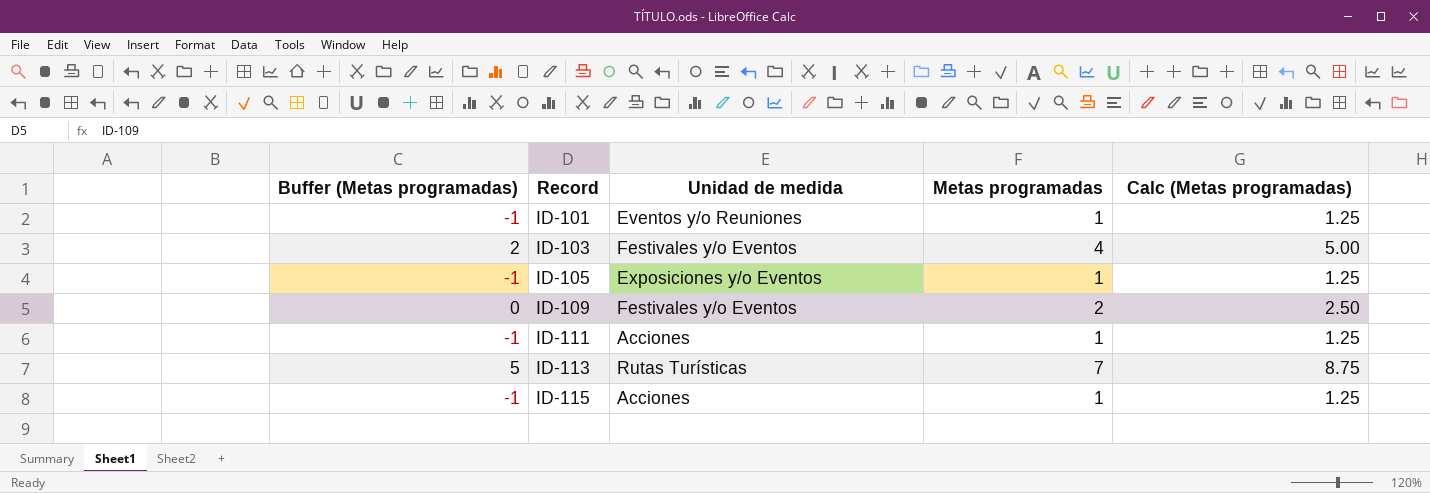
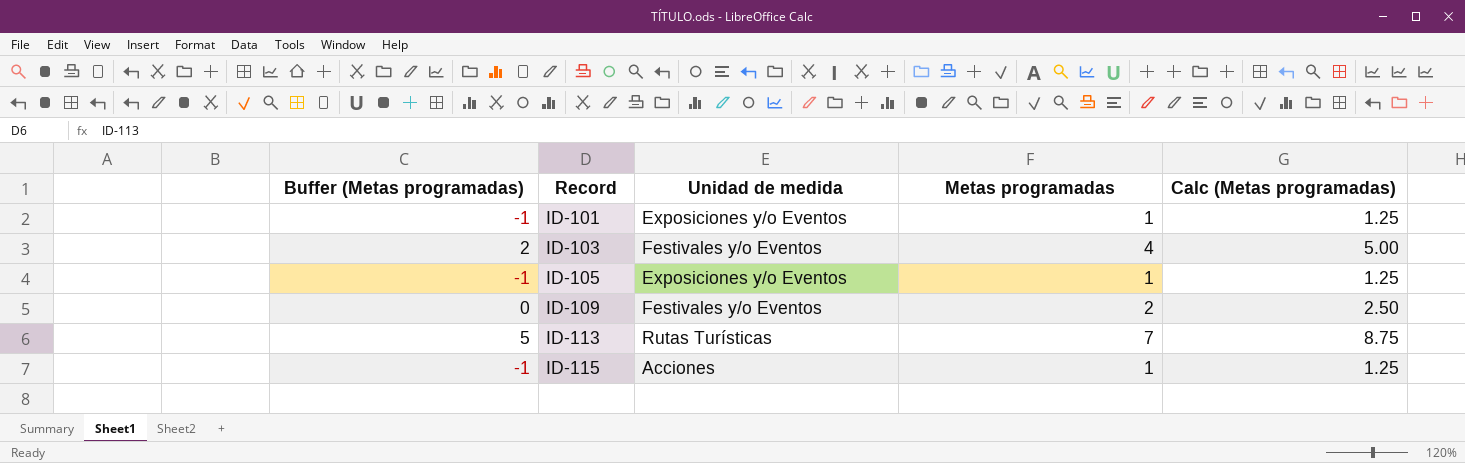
row ID-111: -1 | Acciones | 1 | 1.25 -> none
ID-101 | Unidad de medida: Eventos y/o Reuniones -> Exposiciones y/o Eventos

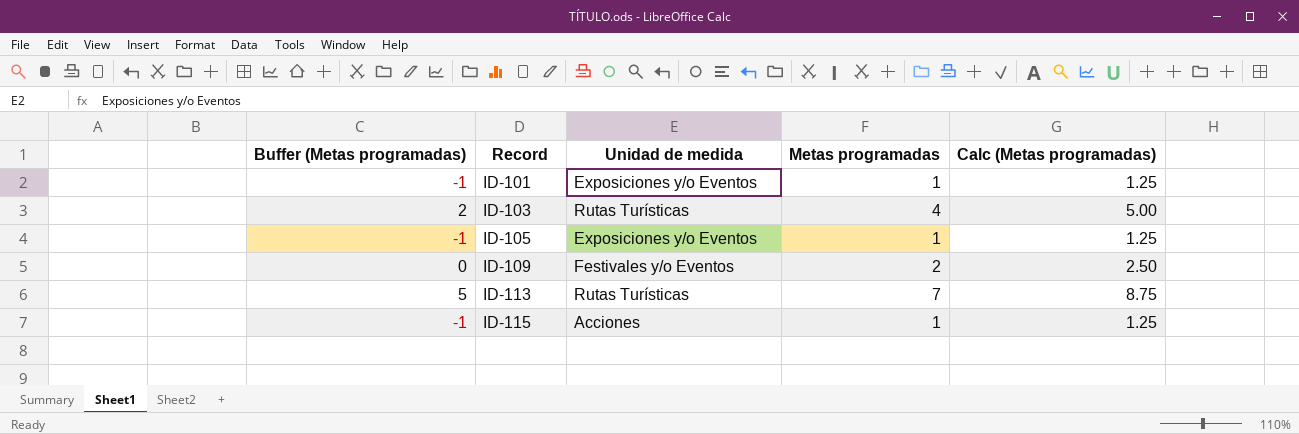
ID-103 | Unidad de medida: Festivales y/o Eventos -> Rutas Turísticas

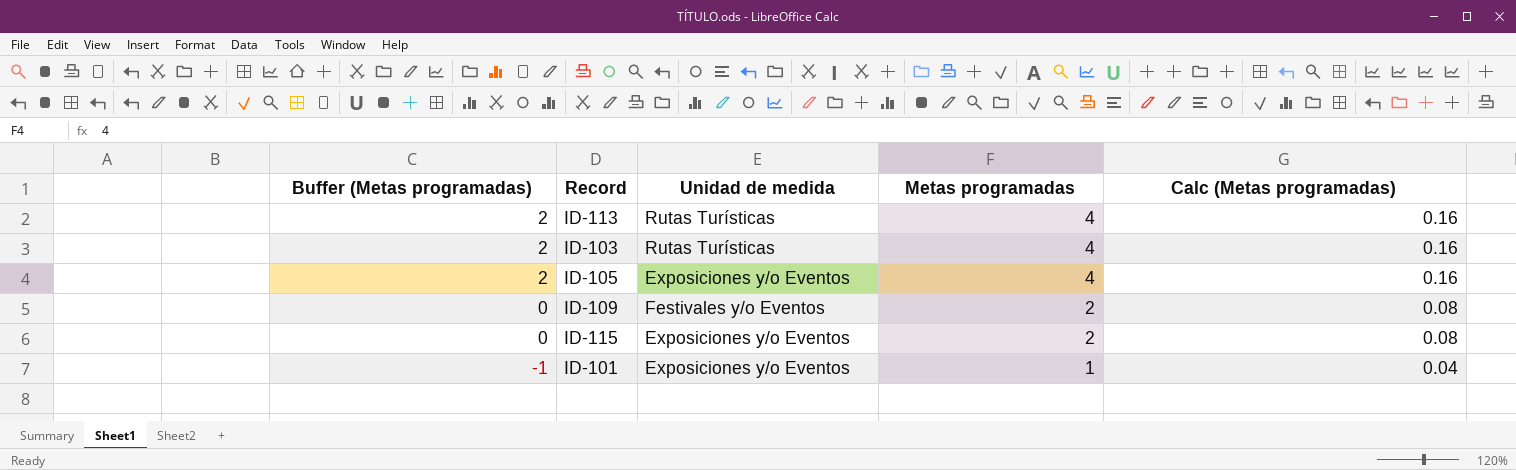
row order: Record ascending -> Buffer (Metas programadas) descending
column Calc (Metas programadas) | formula: [Metas programadas] * 1.25 -> [Metas programadas] * 0.04
ID-113 | Buffer (Metas programadas): 5 -> 2
ID-113 | Metas programadas: 7 -> 4
ID-105 | Buffer (Metas programadas): -1 -> 2
ID-105 | Metas programadas: 1 -> 4
ID-115 | Buffer (Metas programadas): -1 -> 0
ID-115 | Unidad de medida: Acciones -> Exposiciones y/o Eventos
ID-115 | Metas programadas: 1 -> 2

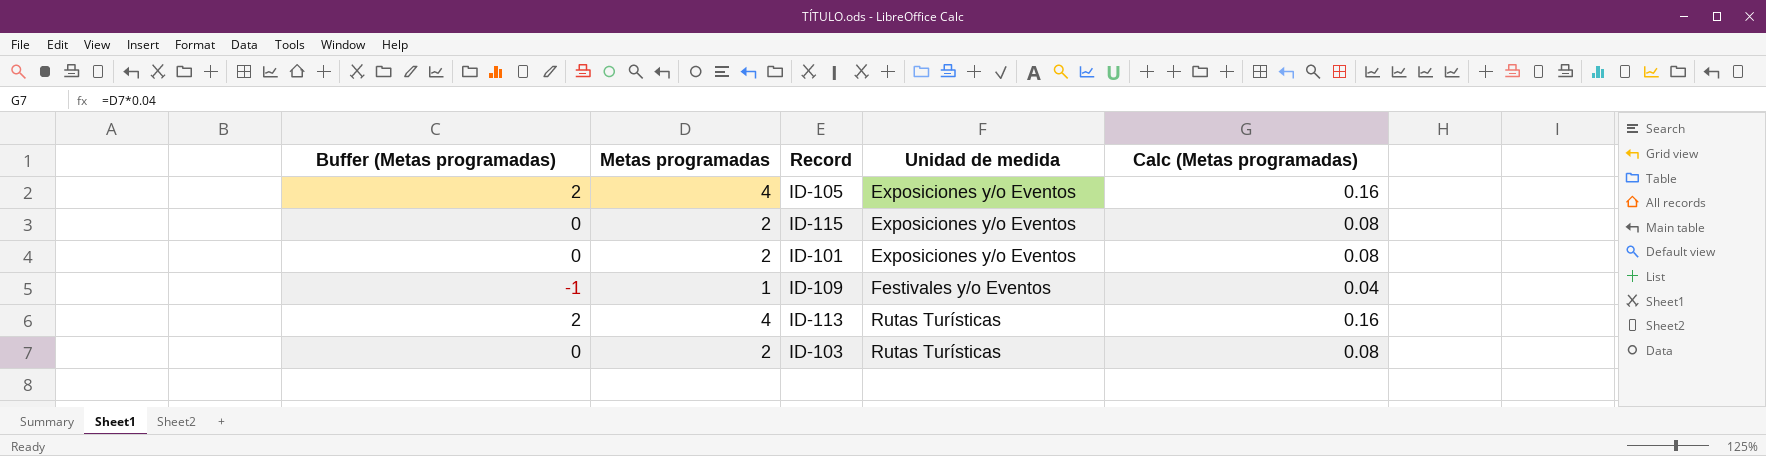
row order: Buffer (Metas programadas) descending -> Unidad de medida ascending
column Metas programadas | position: 4 -> 2
ID-101 | Buffer (Metas programadas): -1 -> 0
ID-101 | Metas programadas: 1 -> 2
ID-101 | Calc (Metas programadas): 0.04 -> 0.08
ID-109 | Buffer (Metas programadas): 0 -> -1
ID-109 | Metas programadas: 2 -> 1
ID-109 | Calc (Metas programadas): 0.08 -> 0.04
ID-103 | Buffer (Metas programadas): 2 -> 0
ID-103 | Metas programadas: 4 -> 2
ID-103 | Calc (Metas programadas): 0.16 -> 0.08

